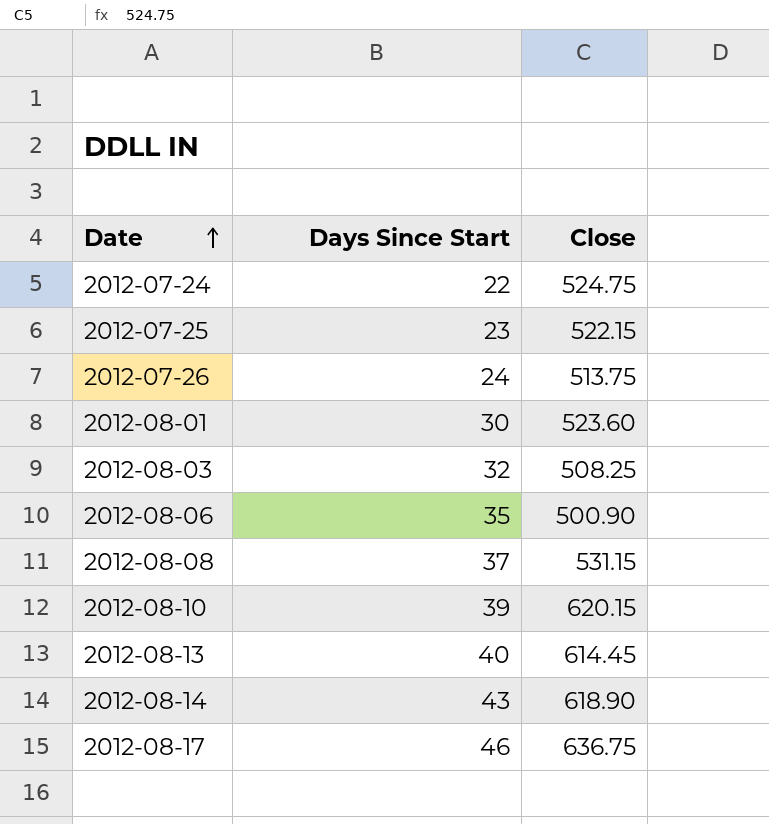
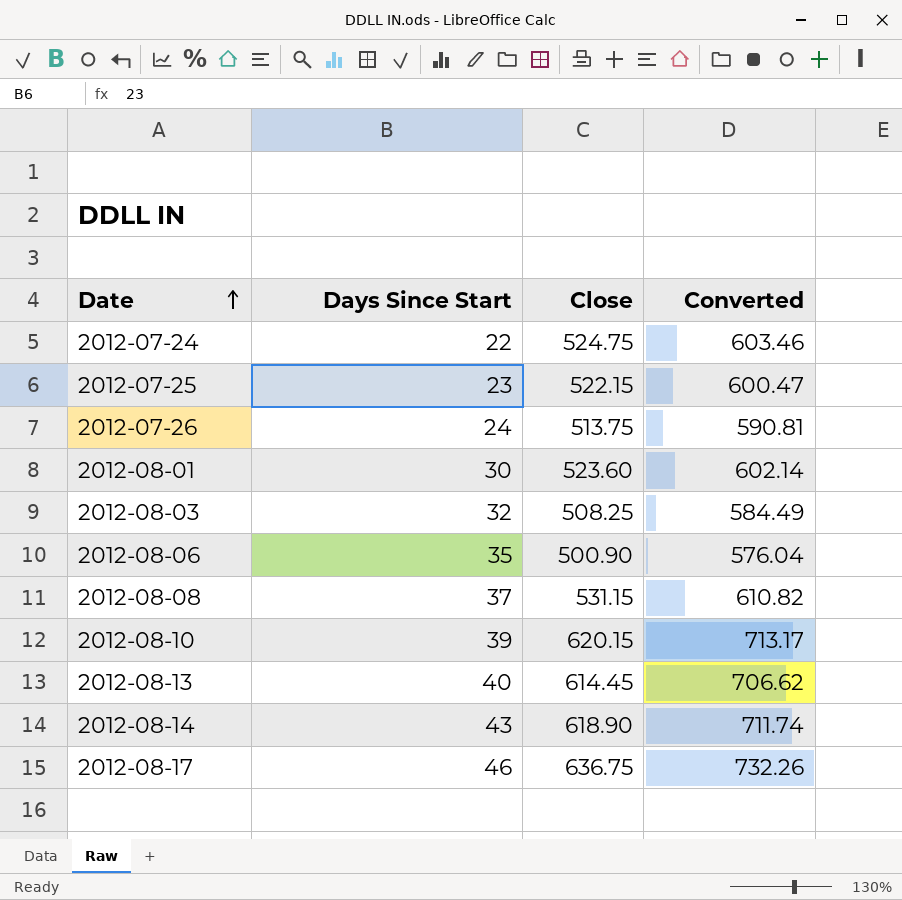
column Converted | formula: none -> [Close] * 1.15

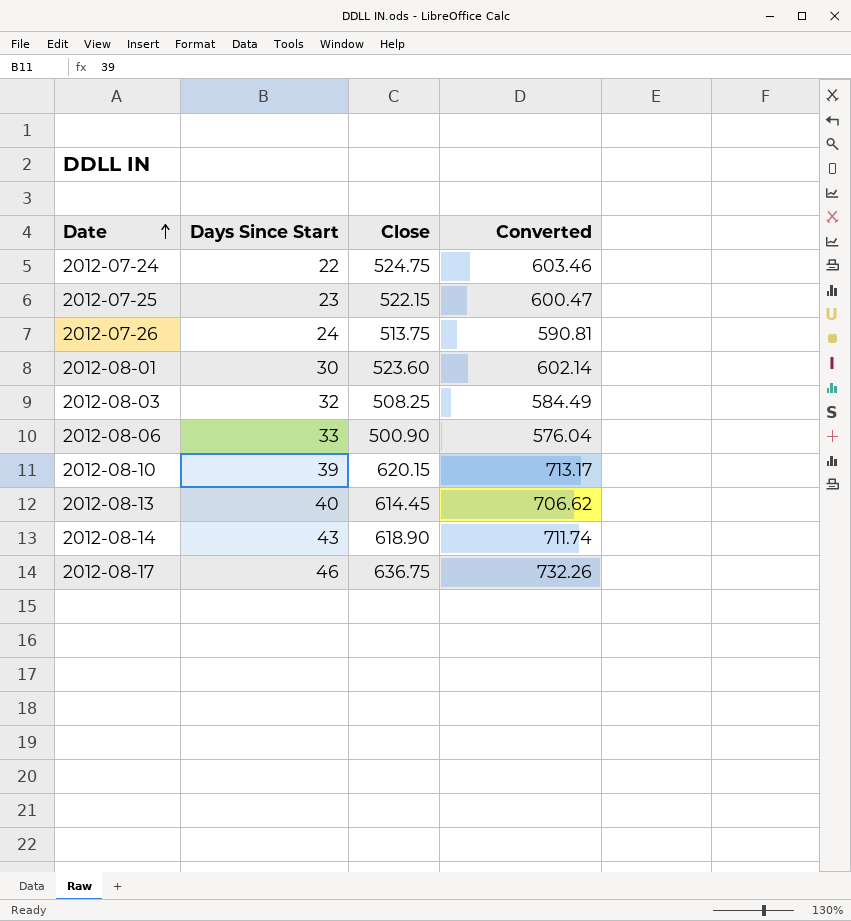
row 2012-08-08: 37 | 531.15 | 610.82 -> none
2012-08-06 | Days Since Start: 35 -> 33

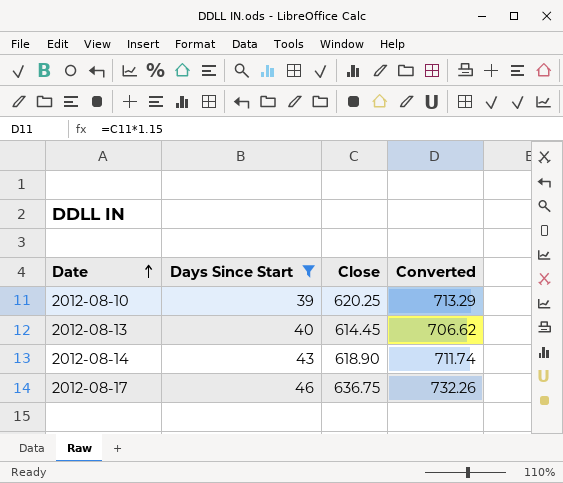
filter: none -> Days Since Start >= 39
2012-08-10 | Close: 620.15 -> 620.25
2012-08-10 | Converted: 713.17 -> 713.29

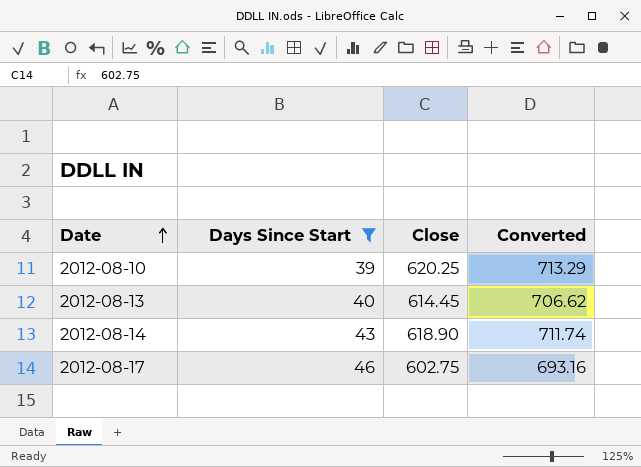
2012-08-17 | Close: 636.75 -> 602.75
2012-08-17 | Converted: 732.26 -> 693.16

